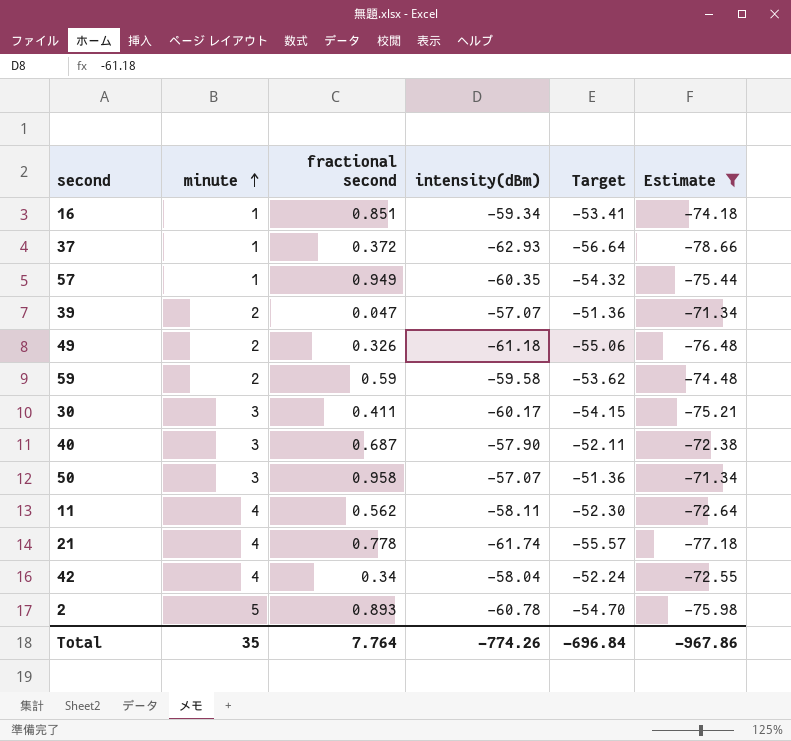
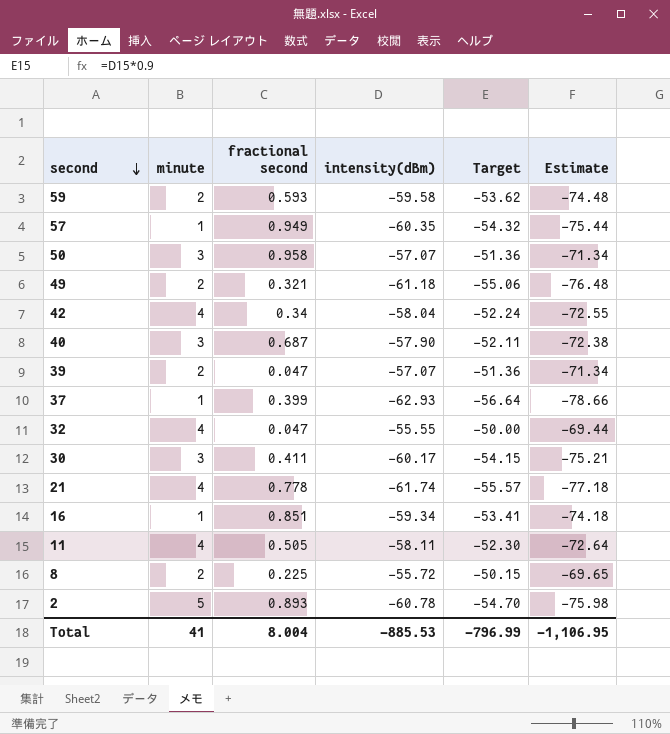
filter: Estimate <= -71.34 -> none
row order: minute ascending -> second descending
59 | fractional second: 0.59 -> 0.593
49 | fractional second: 0.326 -> 0.321
37 | fractional second: 0.372 -> 0.399
11 | fractional second: 0.562 -> 0.505
Total | minute: 35 -> 41
Total | fractional second: 7.764 -> 8.004
Total | intensity(dBm): -774.26 -> -885.53
Total | Target: -696.84 -> -796.99
Total | Estimate: -967.86 -> -1,106.95

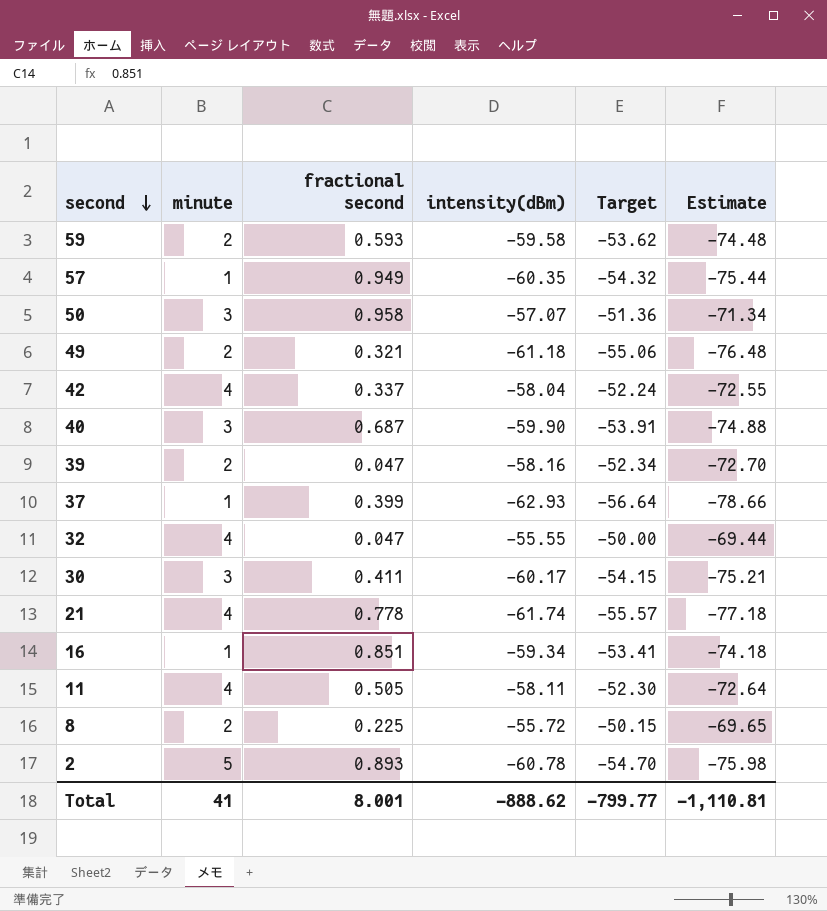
42 | fractional second: 0.34 -> 0.337
40 | intensity(dBm): -57.90 -> -59.90
40 | Target: -52.11 -> -53.91
40 | Estimate: -72.38 -> -74.88
39 | intensity(dBm): -57.07 -> -58.16
39 | Target: -51.36 -> -52.34
39 | Estimate: -71.34 -> -72.70
Total | fractional second: 8.004 -> 8.001
Total | intensity(dBm): -885.53 -> -888.62
Total | Target: -796.99 -> -799.77
Total | Estimate: -1,106.95 -> -1,110.81

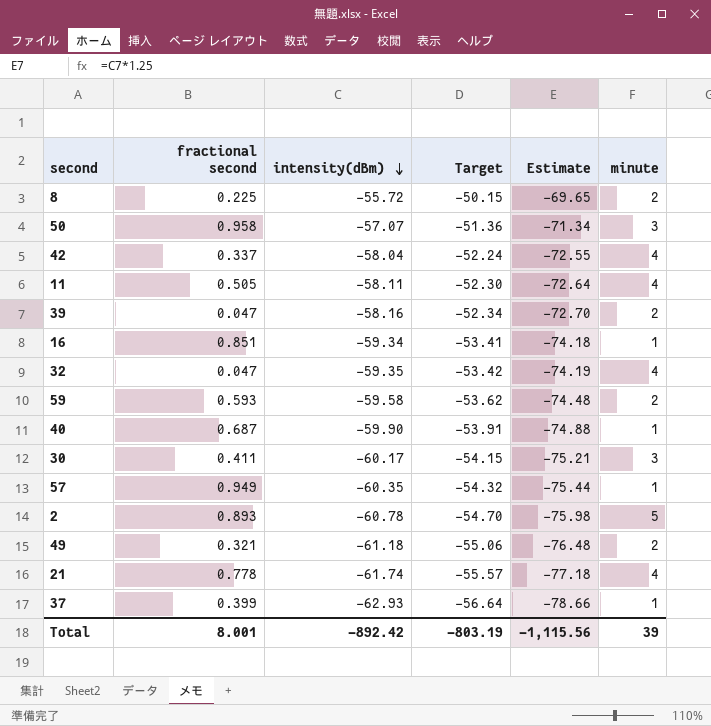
row order: second descending -> intensity(dBm) descending
column minute | position: 2 -> 6
32 | intensity(dBm): -55.55 -> -59.35
32 | Target: -50.00 -> -53.42
32 | Estimate: -69.44 -> -74.19
40 | minute: 3 -> 1
Total | intensity(dBm): -888.62 -> -892.42
Total | Target: -799.77 -> -803.19
Total | Estimate: -1,110.81 -> -1,115.56
Total | minute: 41 -> 39

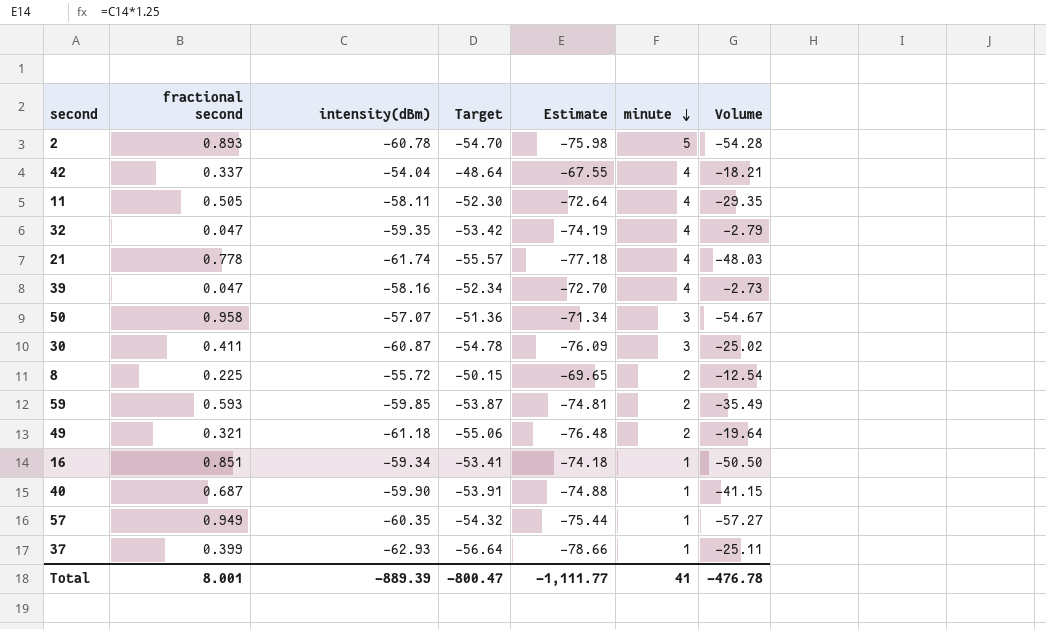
row order: intensity(dBm) descending -> minute descending
column Volume | formula: none -> [fractional second] * [intensity(dBm)]
42 | intensity(dBm): -58.04 -> -54.04
42 | Target: -52.24 -> -48.64
42 | Estimate: -72.55 -> -67.55
39 | minute: 2 -> 4
30 | intensity(dBm): -60.17 -> -60.87
30 | Target: -54.15 -> -54.78
30 | Estimate: -75.21 -> -76.09
59 | intensity(dBm): -59.58 -> -59.85
59 | Target: -53.62 -> -53.87
59 | Estimate: -74.48 -> -74.81
Total | intensity(dBm): -892.42 -> -889.39
Total | Target: -803.19 -> -800.47
Total | Estimate: -1,115.56 -> -1,111.77
Total | minute: 39 -> 41

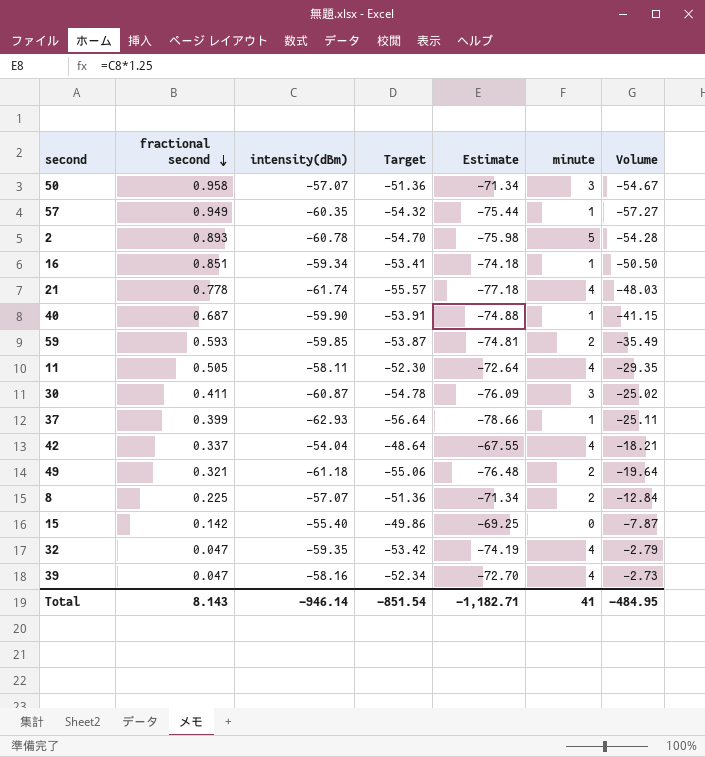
row order: minute descending -> fractional second descending
8 | intensity(dBm): -55.72 -> -57.07
8 | Target: -50.15 -> -51.36
8 | Estimate: -69.65 -> -71.34
8 | Volume: -12.54 -> -12.84
row 15: none -> 0.142 | -55.40 | -49.86 | -69.25 | 0 | -7.87
Total | fractional second: 8.001 -> 8.143
Total | intensity(dBm): -889.39 -> -946.14
Total | Target: -800.47 -> -851.54
Total | Estimate: -1,111.77 -> -1,182.71
Total | Volume: -476.78 -> -484.95

